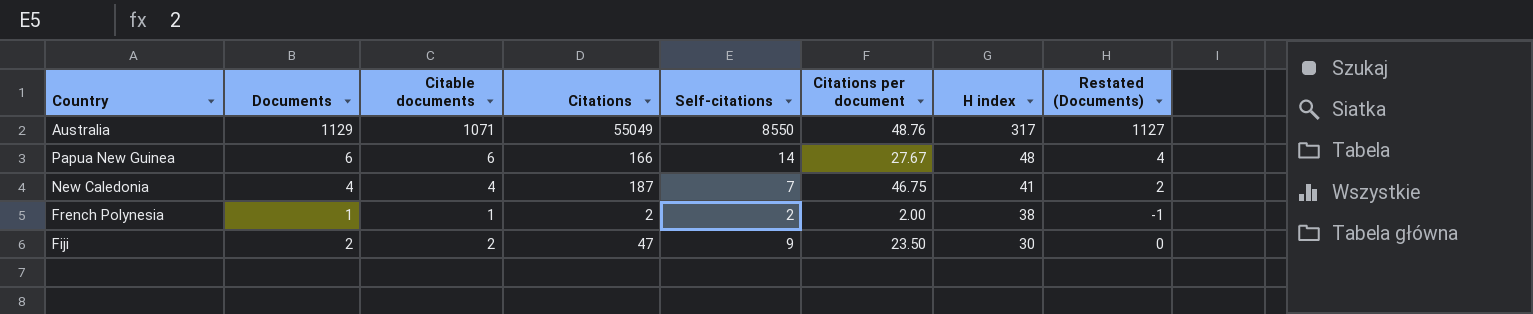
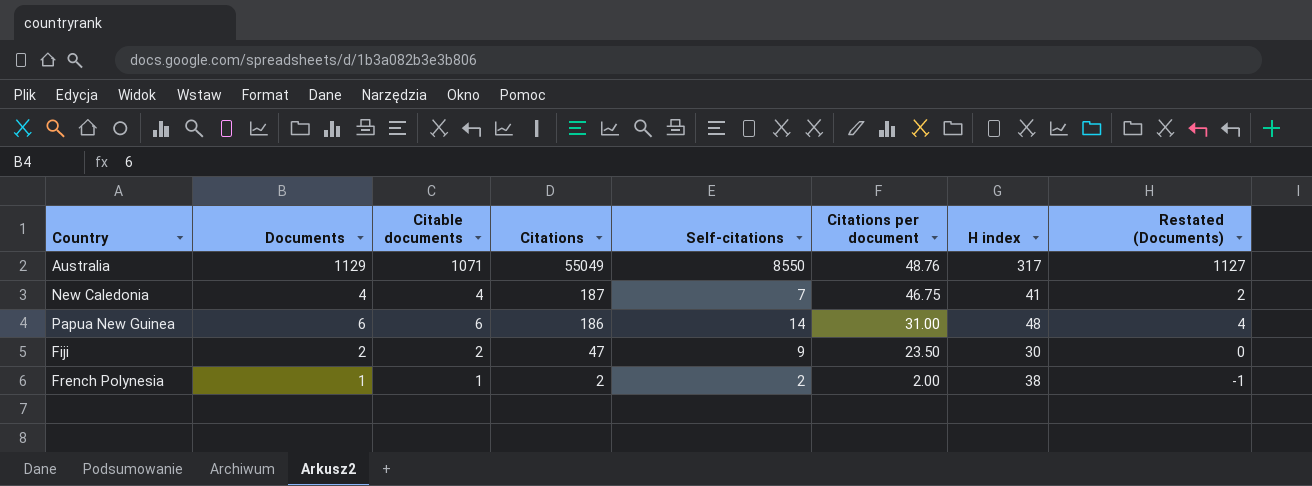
row order: H index descending -> Citations descending
Papua New Guinea | Citations: 166 -> 186
Papua New Guinea | Citations per document: 27.67 -> 31.00

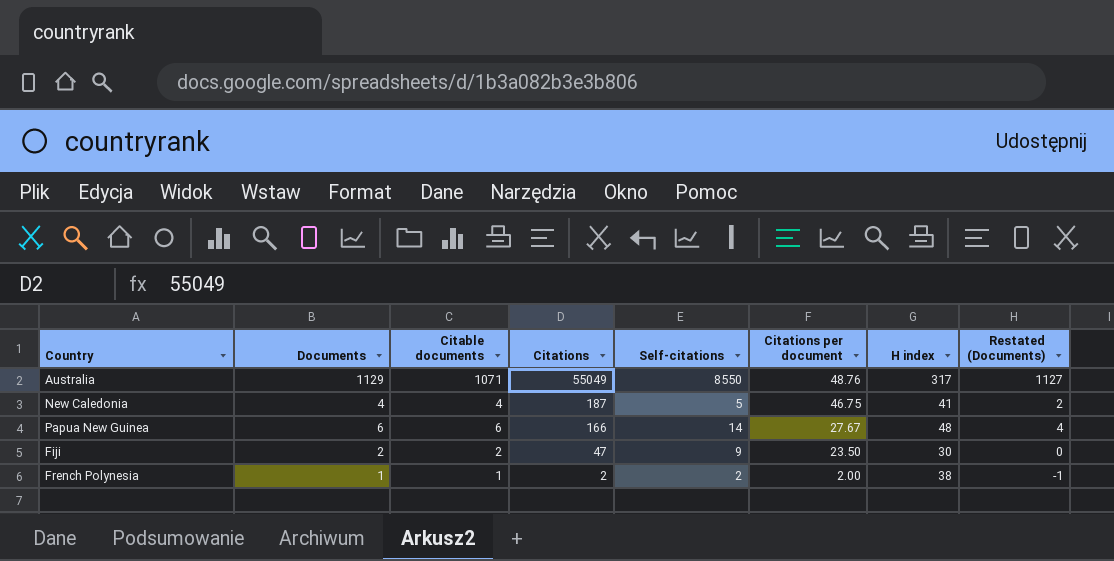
New Caledonia | Self-citations: 7 -> 5
Papua New Guinea | Citations: 186 -> 166
Papua New Guinea | Citations per document: 31.00 -> 27.67

